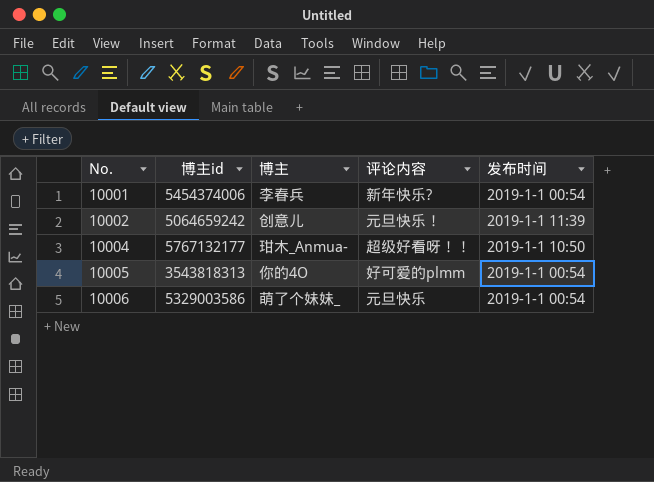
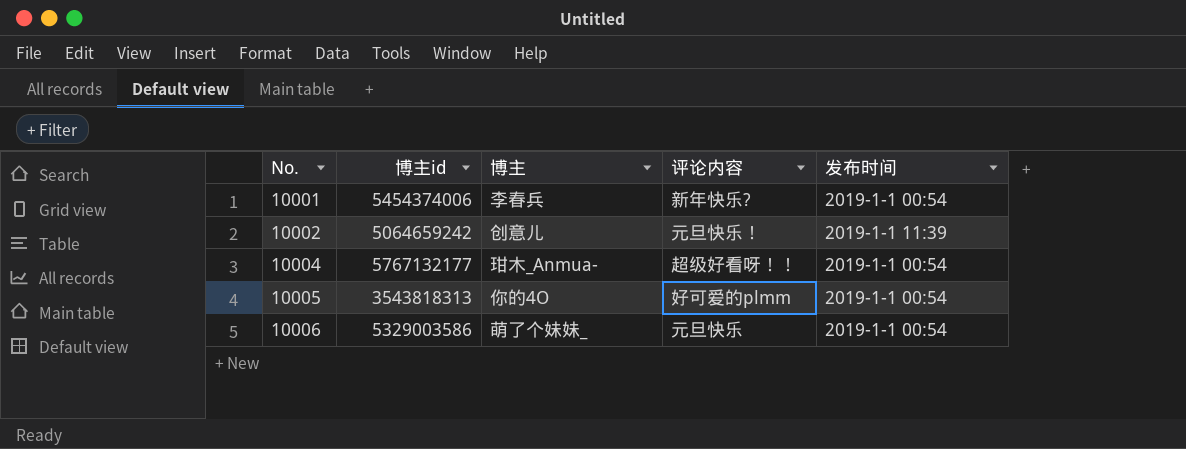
10004 | 发布时间: 2019-1-1 10:50 -> 2019-1-1 00:54

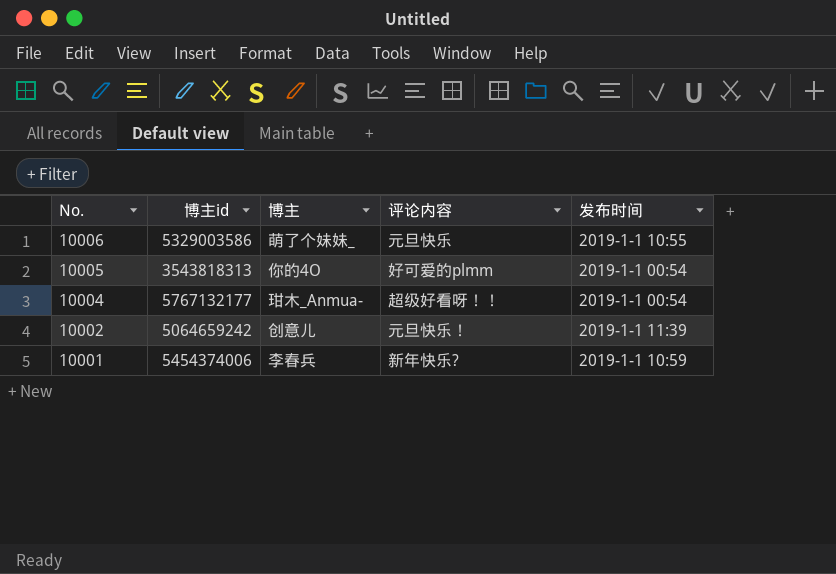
row order: No. ascending -> No. descending
10006 | 发布时间: 2019-1-1 00:54 -> 2019-1-1 10:55
10001 | 发布时间: 2019-1-1 00:54 -> 2019-1-1 10:59

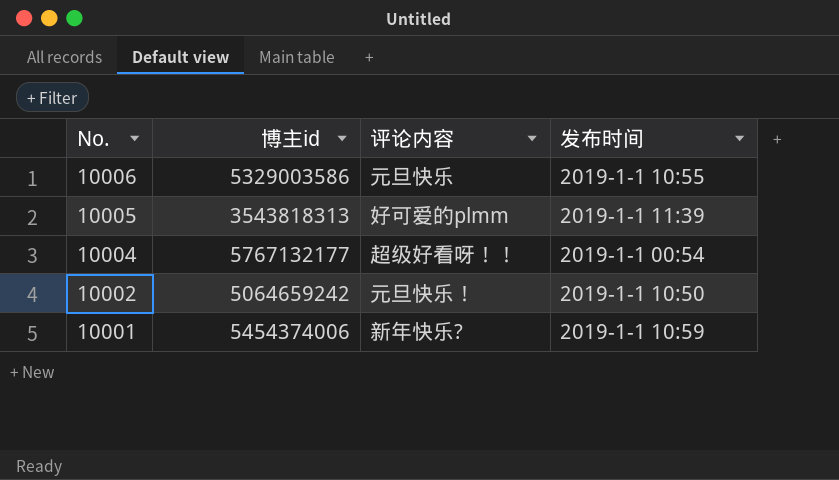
column 博主 | position: 3 -> none
10005 | 发布时间: 2019-1-1 00:54 -> 2019-1-1 11:39
10002 | 发布时间: 2019-1-1 11:39 -> 2019-1-1 10:50

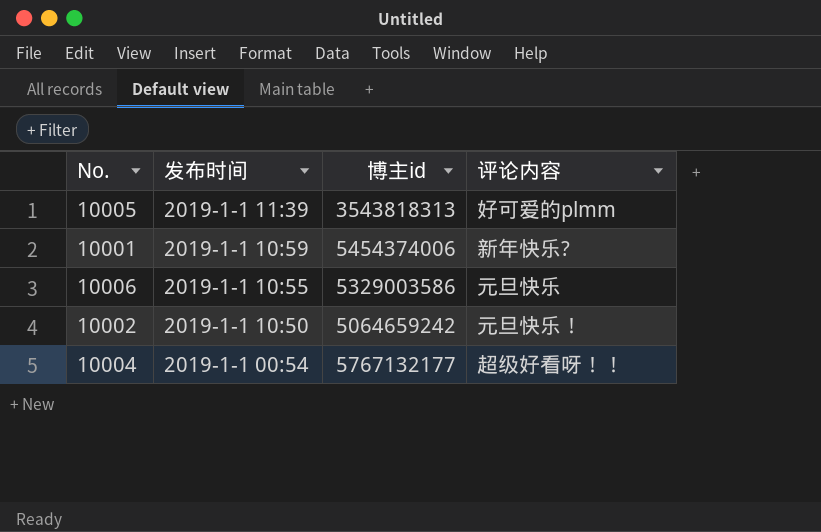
row order: No. descending -> 发布时间 descending
column 发布时间 | position: 4 -> 2

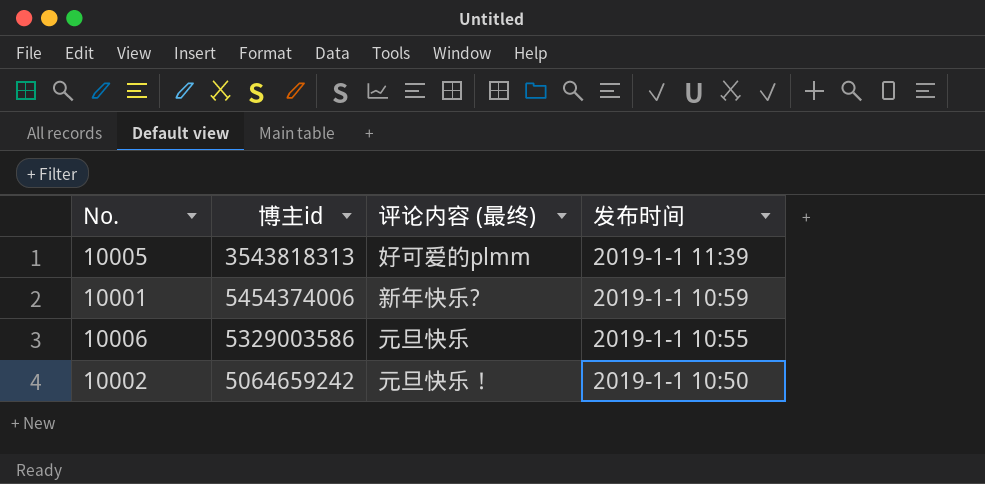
column name: 评论内容 -> 评论内容 (最终)
column 发布时间 | position: 2 -> 4
row 10004: 2019-1-1 00:54 | 5767132177 | 超级好看呀！！ -> none

